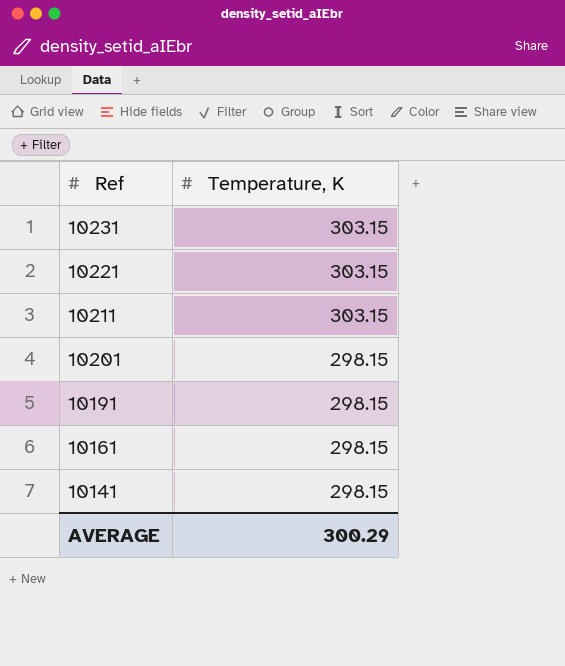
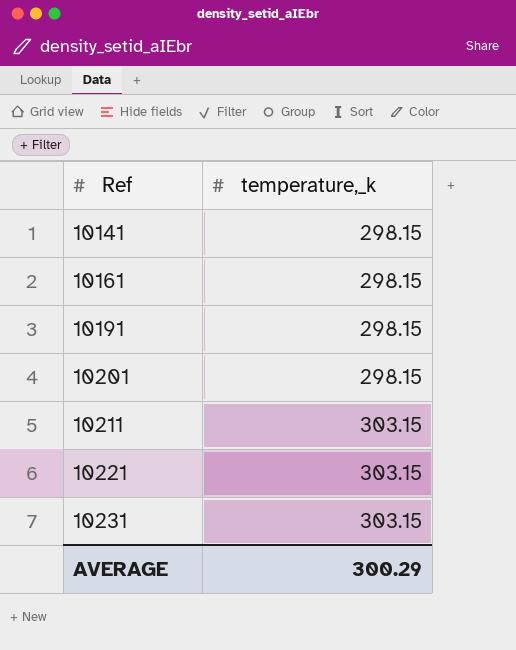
row order: Ref descending -> Ref ascending
column name: Temperature, K -> temperature,_k

